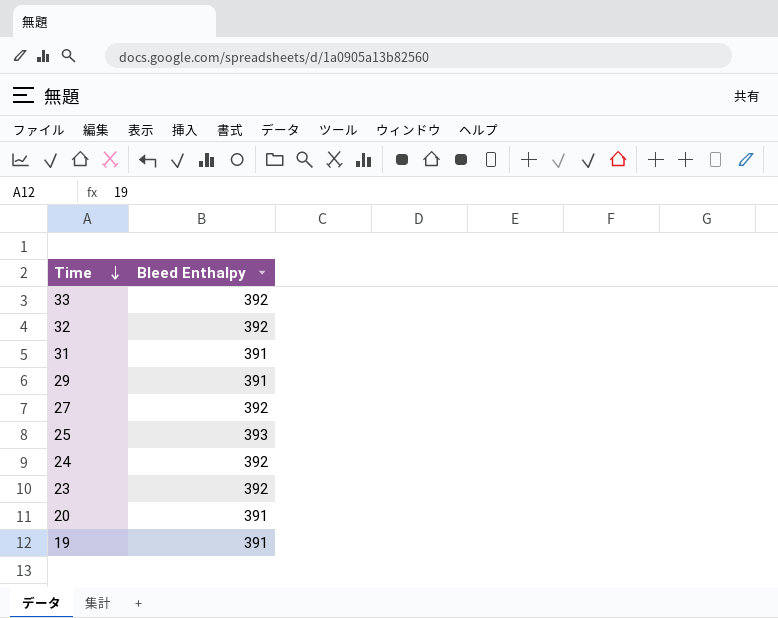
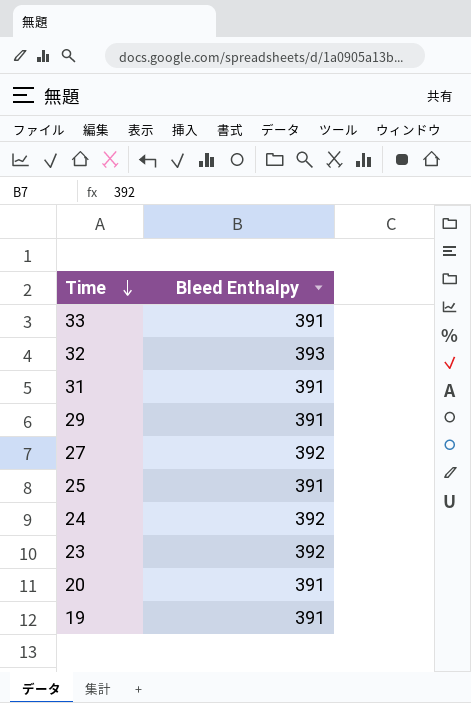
33 | Bleed Enthalpy: 392 -> 391
32 | Bleed Enthalpy: 392 -> 393
25 | Bleed Enthalpy: 393 -> 391

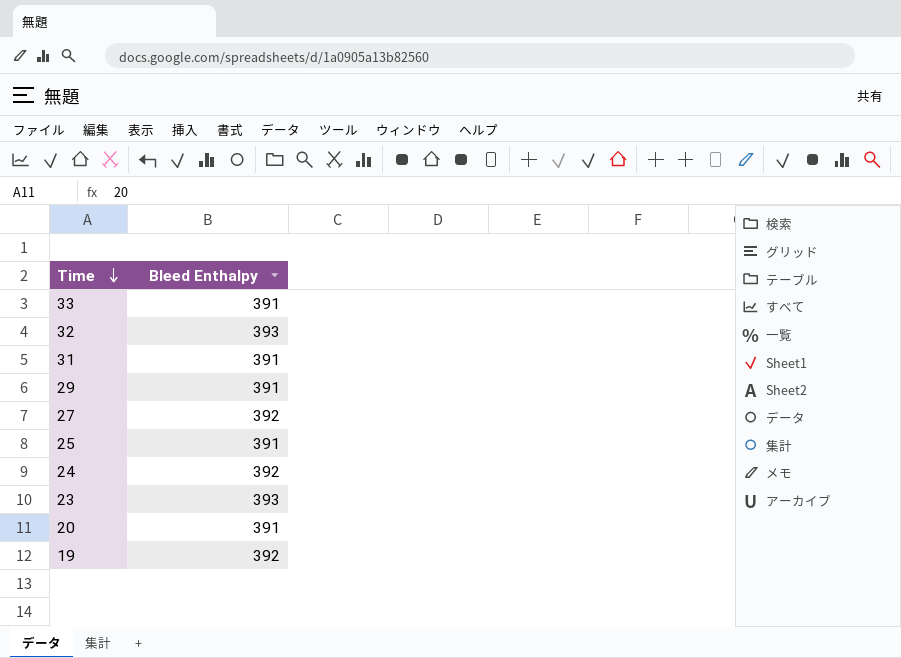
23 | Bleed Enthalpy: 392 -> 393
19 | Bleed Enthalpy: 391 -> 392

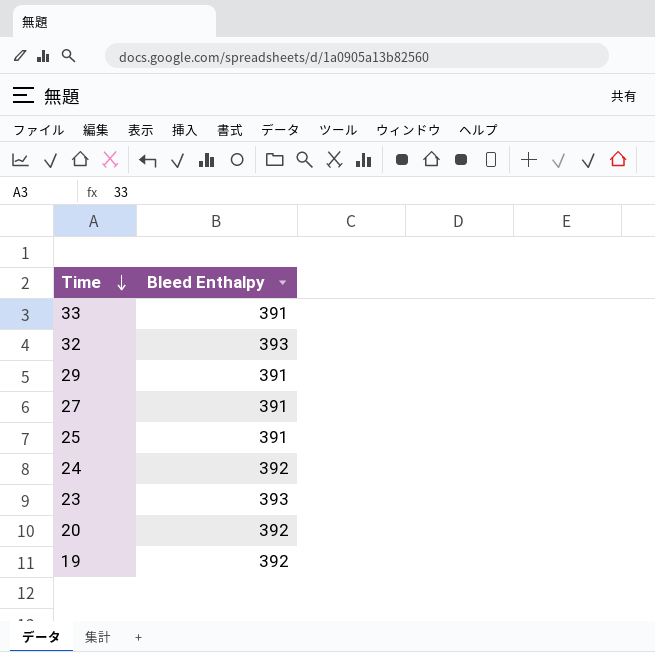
row 31: 391 -> none
27 | Bleed Enthalpy: 392 -> 391
20 | Bleed Enthalpy: 391 -> 392

